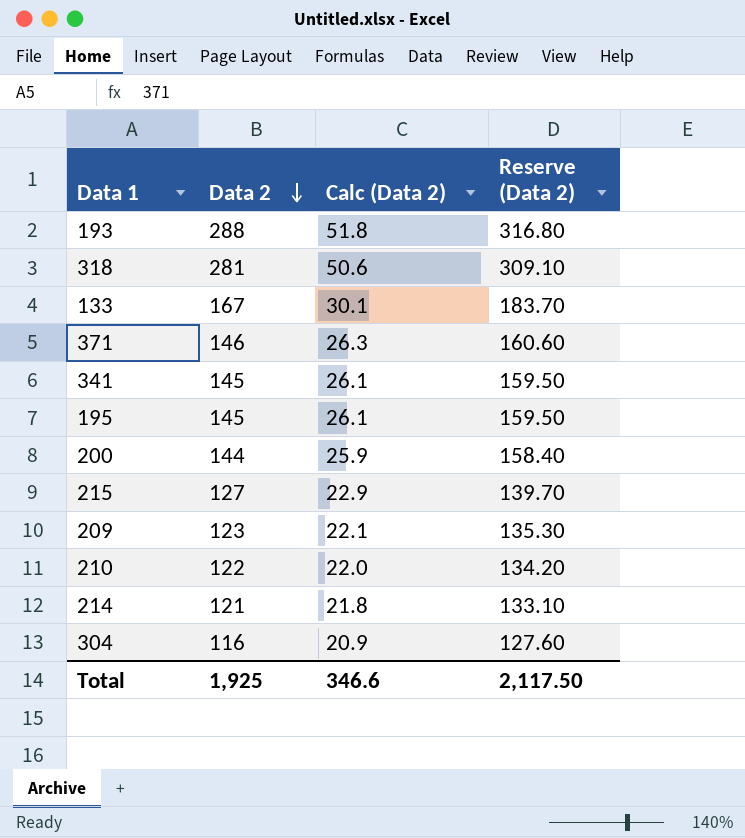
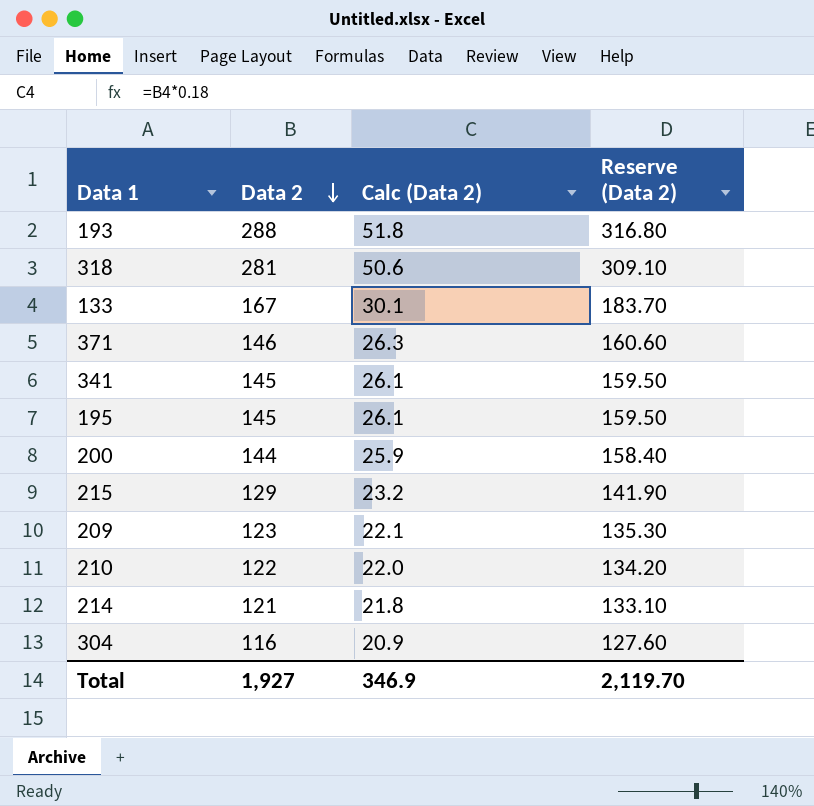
215 | Data 2: 127 -> 129
215 | Calc (Data 2): 22.9 -> 23.2
215 | Reserve (Data 2): 139.70 -> 141.90
Total | Data 2: 1,925 -> 1,927
Total | Calc (Data 2): 346.6 -> 346.9
Total | Reserve (Data 2): 2,117.50 -> 2,119.70

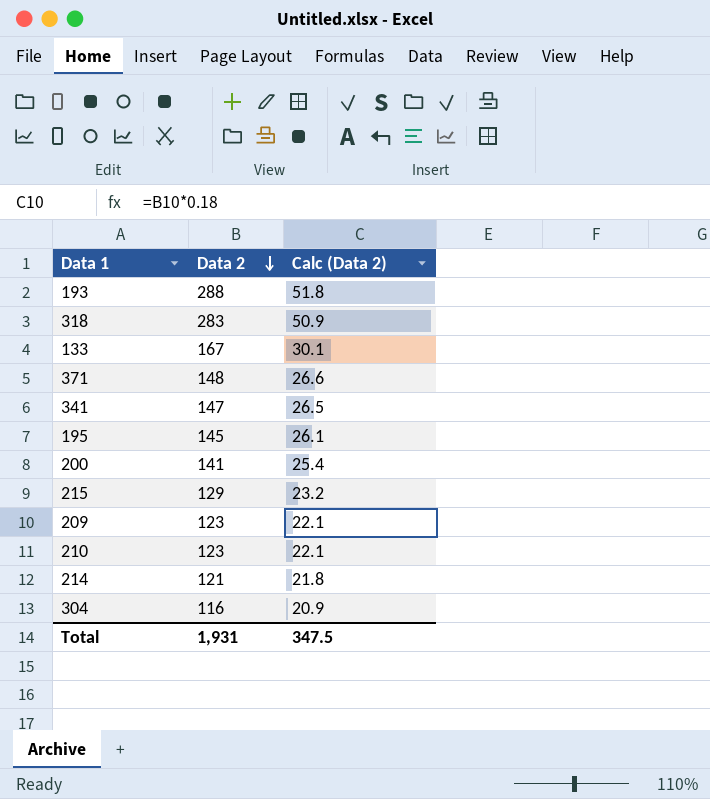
column Reserve (Data 2) | formula: [Data 2] * 1.1 -> none
318 | Data 2: 281 -> 283
318 | Calc (Data 2): 50.6 -> 50.9
371 | Data 2: 146 -> 148
371 | Calc (Data 2): 26.3 -> 26.6
341 | Data 2: 145 -> 147
341 | Calc (Data 2): 26.1 -> 26.5
200 | Data 2: 144 -> 141
200 | Calc (Data 2): 25.9 -> 25.4
210 | Data 2: 122 -> 123
210 | Calc (Data 2): 22.0 -> 22.1
Total | Data 2: 1,927 -> 1,931
Total | Calc (Data 2): 346.9 -> 347.5

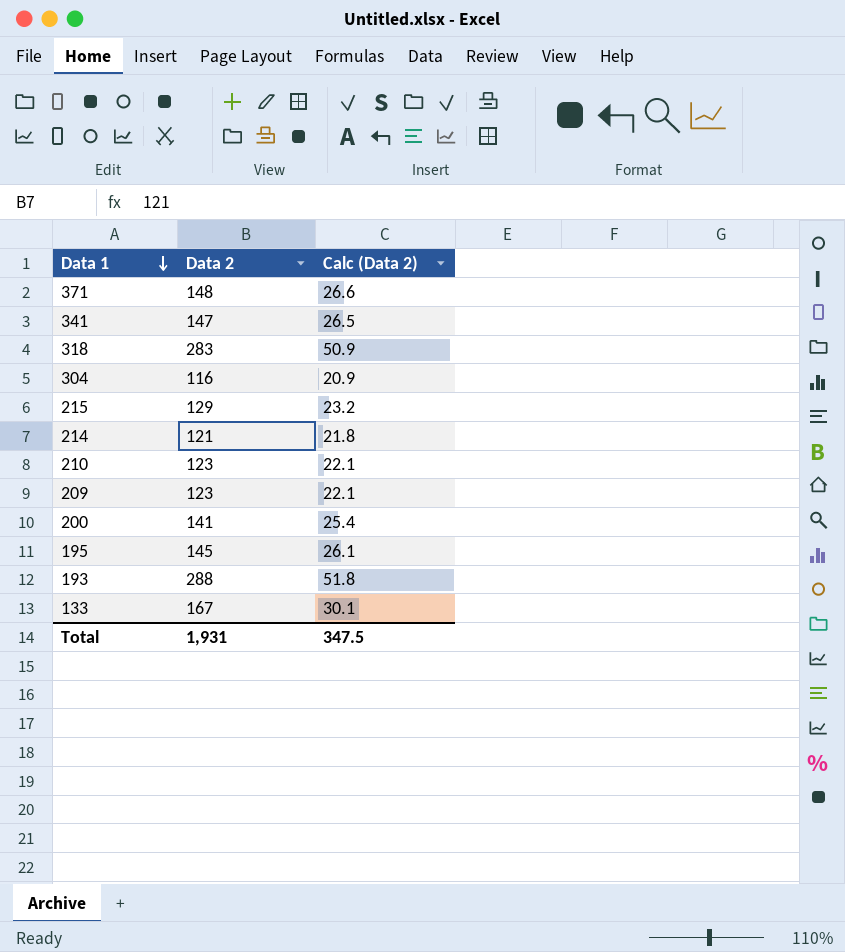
row order: Data 2 descending -> Data 1 descending

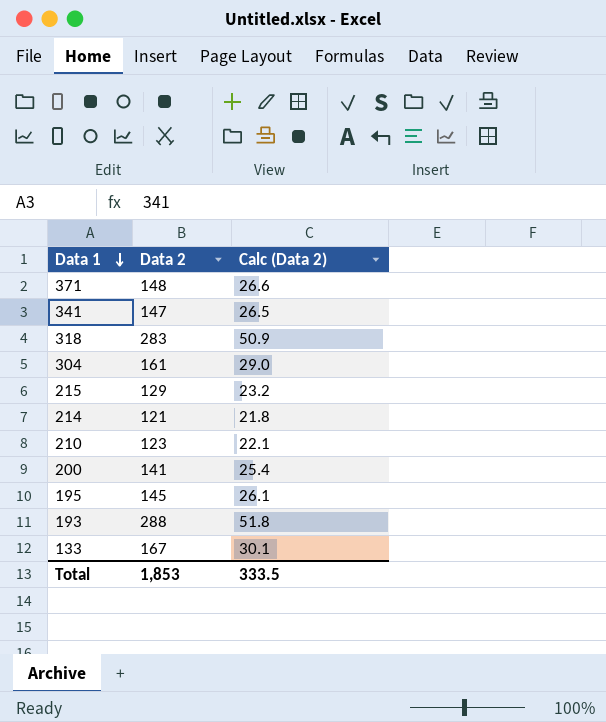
row 209: 123 | 22.1 -> none
304 | Data 2: 116 -> 161
304 | Calc (Data 2): 20.9 -> 29.0
Total | Data 2: 1,931 -> 1,853
Total | Calc (Data 2): 347.5 -> 333.5

